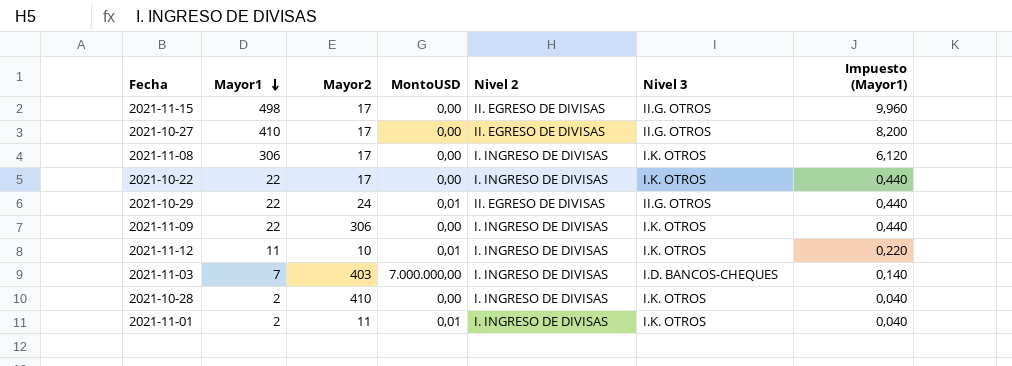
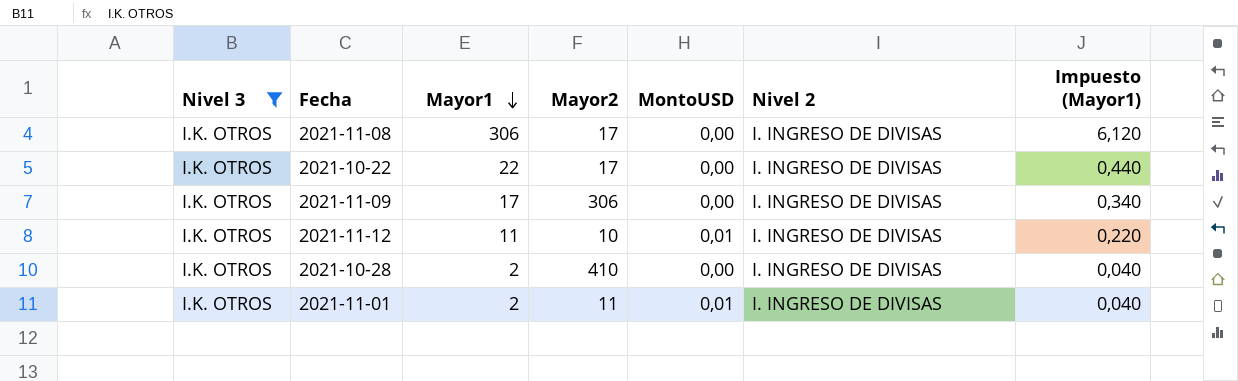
filter: none -> Nivel 3 = I.K. OTROS
column Nivel 3 | position: 6 -> 1
2021-11-09 | Mayor1: 22 -> 17
2021-11-09 | Impuesto (Mayor1): 0,440 -> 0,340

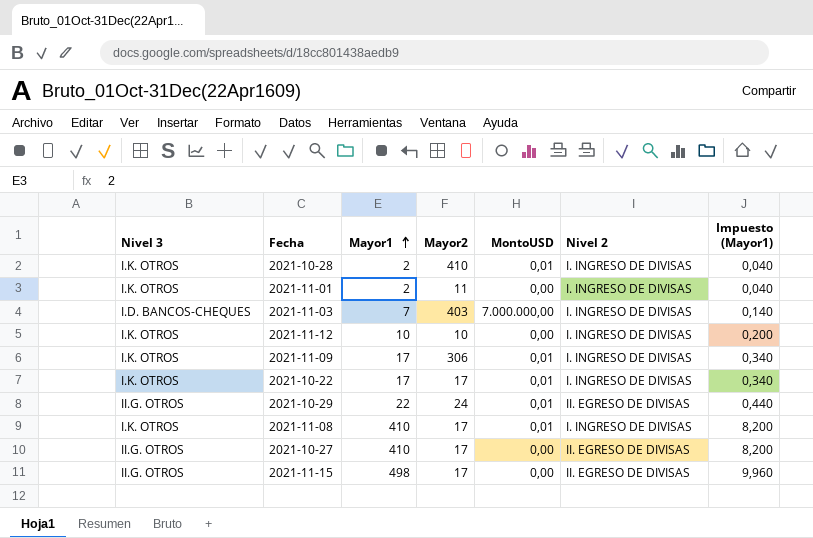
filter: Nivel 3 = I.K. OTROS -> none
row order: Mayor1 descending -> Mayor1 ascending
2021-10-28 | MontoUSD: 0,00 -> 0,01
2021-11-01 | MontoUSD: 0,01 -> 0,00
2021-11-12 | Mayor1: 11 -> 10
2021-11-12 | MontoUSD: 0,01 -> 0,00
2021-11-12 | Impuesto (Mayor1): 0,220 -> 0,200
2021-11-09 | MontoUSD: 0,00 -> 0,01
2021-10-22 | Mayor1: 22 -> 17
2021-10-22 | MontoUSD: 0,00 -> 0,01
2021-10-22 | Impuesto (Mayor1): 0,440 -> 0,340
2021-11-08 | Mayor1: 306 -> 410
2021-11-08 | MontoUSD: 0,00 -> 0,01
2021-11-08 | Impuesto (Mayor1): 6,120 -> 8,200

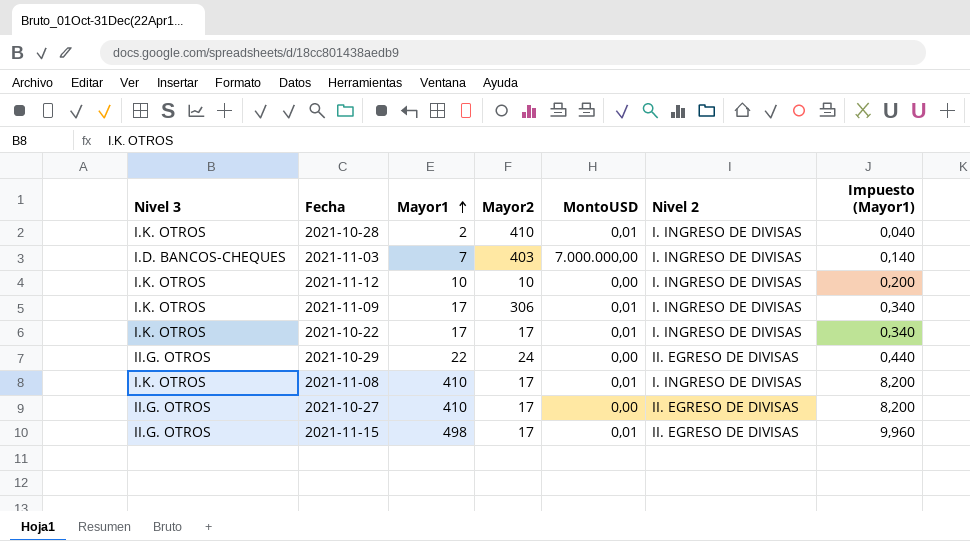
row 2021-11-01: I.K. OTROS | 2 | 11 | 0,00 | I. INGRESO DE DIVISAS | 0,040 -> none
2021-10-29 | MontoUSD: 0,01 -> 0,00
2021-11-15 | MontoUSD: 0,00 -> 0,01

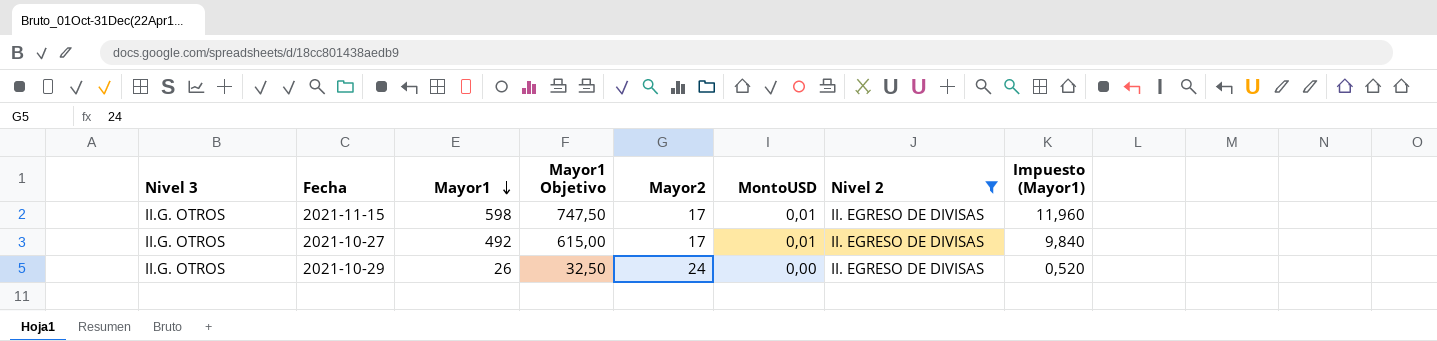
filter: none -> Nivel 2 = II. EGRESO DE DIVISAS
row order: Mayor1 ascending -> Mayor1 descending
column Mayor1 Objetivo | formula: none -> [Mayor1] * 1,25
2021-11-15 | Mayor1: 498 -> 598
2021-11-15 | Impuesto (Mayor1): 9,960 -> 11,960
2021-10-27 | Mayor1: 410 -> 492
2021-10-27 | MontoUSD: 0,00 -> 0,01
2021-10-27 | Impuesto (Mayor1): 8,200 -> 9,840
2021-10-29 | Mayor1: 22 -> 26
2021-10-29 | Impuesto (Mayor1): 0,440 -> 0,520

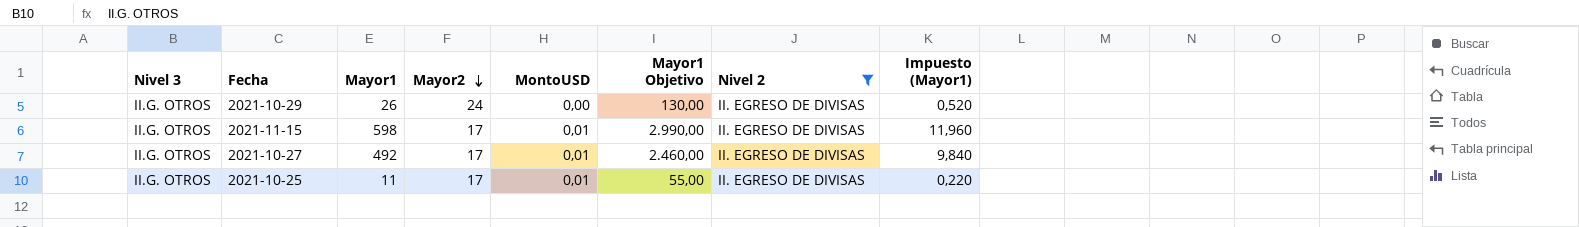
row order: Mayor1 descending -> Mayor2 descending
column Mayor1 Objetivo | formula: [Mayor1] * 1,25 -> [Mayor1] * 5
column Mayor1 Objetivo | position: 4 -> 6
row 2021-10-25: none -> II.G. OTROS | 11 | 17 | 0,01 | 55,00 | II. EGRESO DE DIVISAS | 0,220

